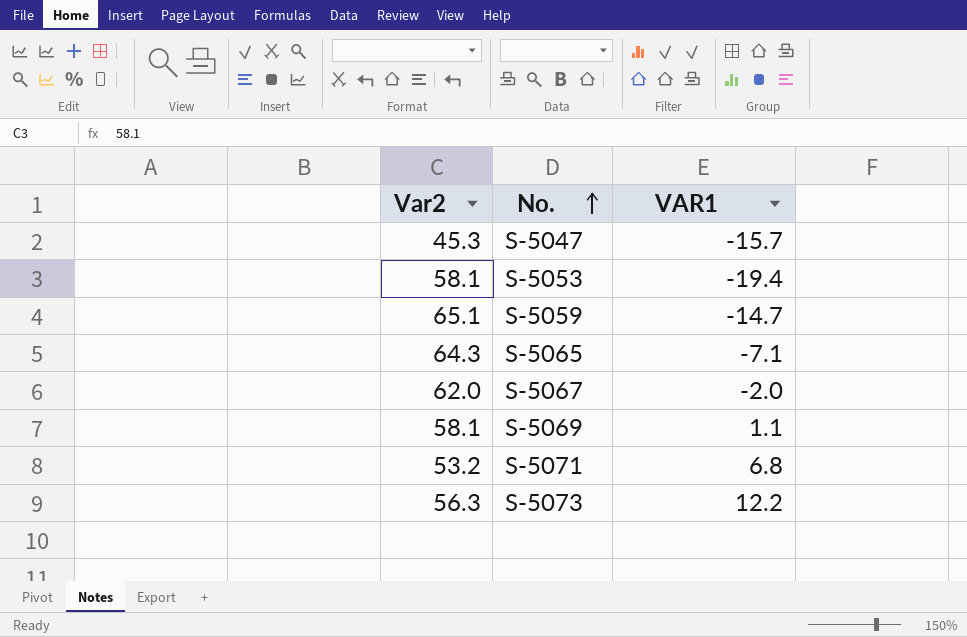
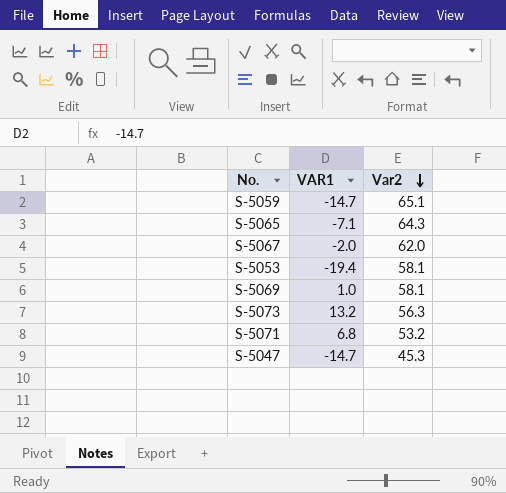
row order: No. ascending -> Var2 descending
column Var2 | position: 1 -> 3
S-5069 | VAR1: 1.1 -> 1.0
S-5073 | VAR1: 12.2 -> 13.2
S-5047 | VAR1: -15.7 -> -14.7

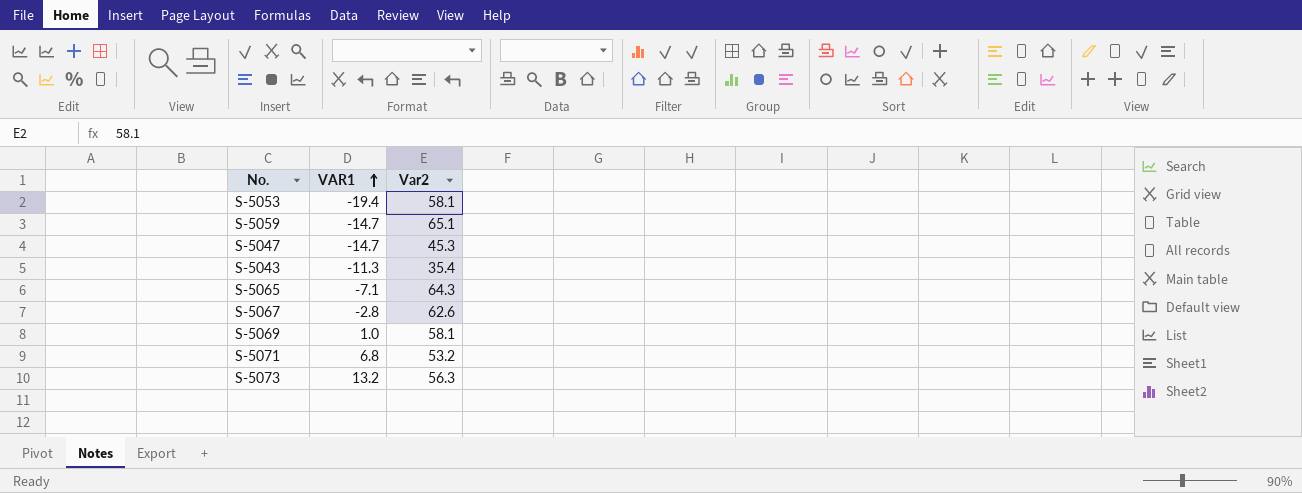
row order: Var2 descending -> VAR1 ascending
row S-5043: none -> -11.3 | 35.4
S-5067 | VAR1: -2.0 -> -2.8
S-5067 | Var2: 62.0 -> 62.6

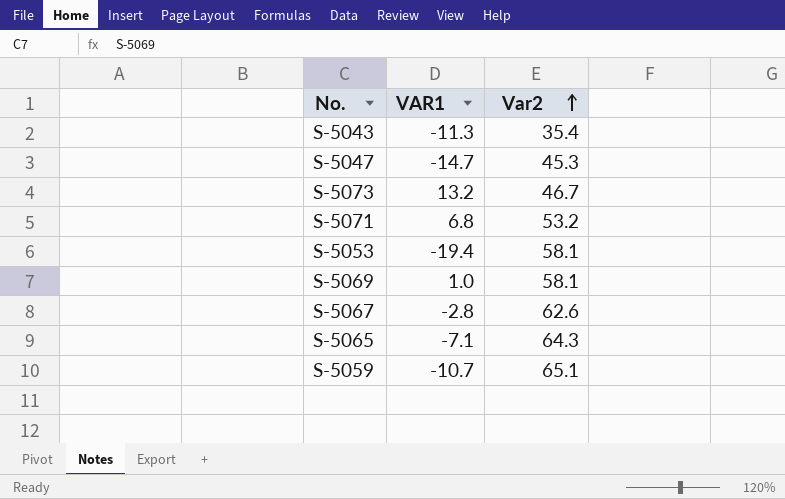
row order: VAR1 ascending -> Var2 ascending
S-5073 | Var2: 56.3 -> 46.7
S-5059 | VAR1: -14.7 -> -10.7

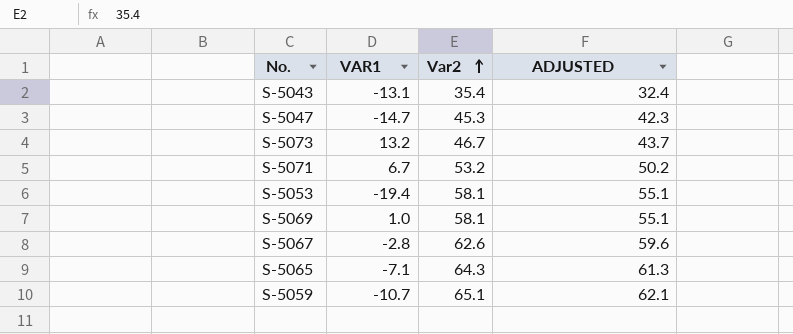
column ADJUSTED | formula: none -> [Var2] - 3
S-5043 | VAR1: -11.3 -> -13.1
S-5071 | VAR1: 6.8 -> 6.7

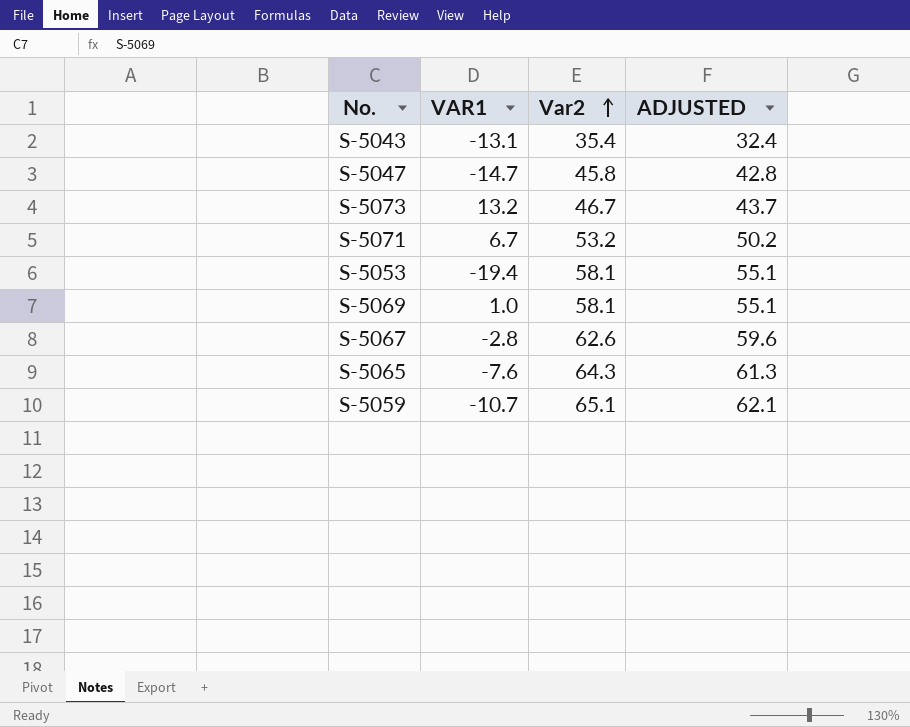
S-5047 | Var2: 45.3 -> 45.8
S-5047 | ADJUSTED: 42.3 -> 42.8
S-5065 | VAR1: -7.1 -> -7.6

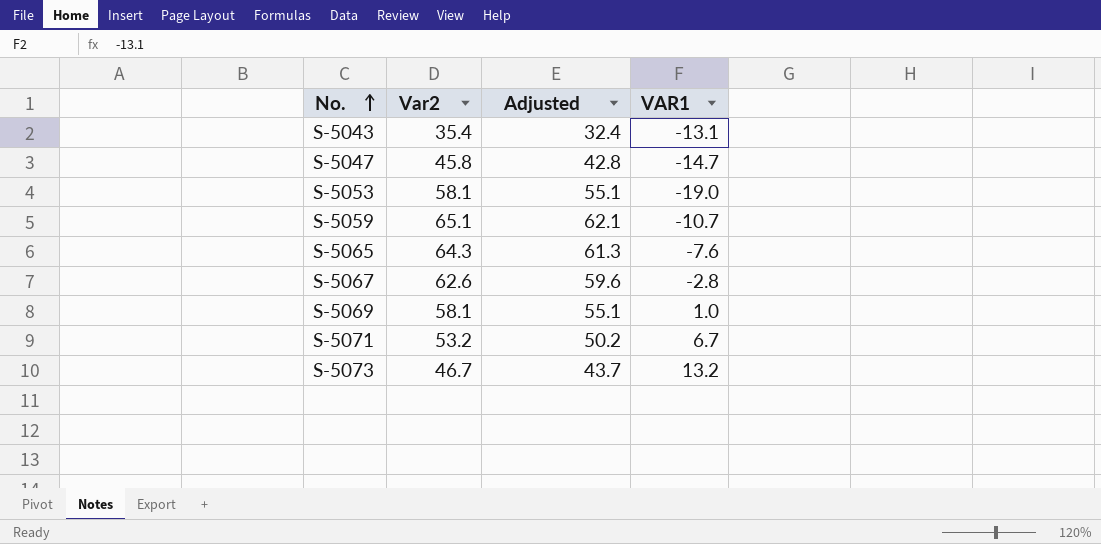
row order: Var2 ascending -> No. ascending
column name: ADJUSTED -> Adjusted
column VAR1 | position: 2 -> 4
S-5053 | VAR1: -19.4 -> -19.0

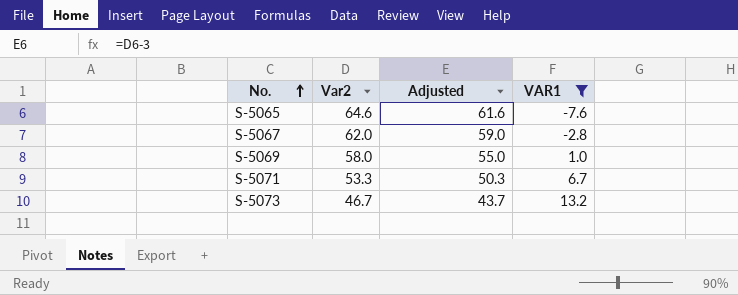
filter: none -> VAR1 >= -7.6
S-5065 | Var2: 64.3 -> 64.6
S-5065 | Adjusted: 61.3 -> 61.6
S-5067 | Var2: 62.6 -> 62.0
S-5067 | Adjusted: 59.6 -> 59.0
S-5069 | Var2: 58.1 -> 58.0
S-5069 | Adjusted: 55.1 -> 55.0
S-5071 | Var2: 53.2 -> 53.3
S-5071 | Adjusted: 50.2 -> 50.3

